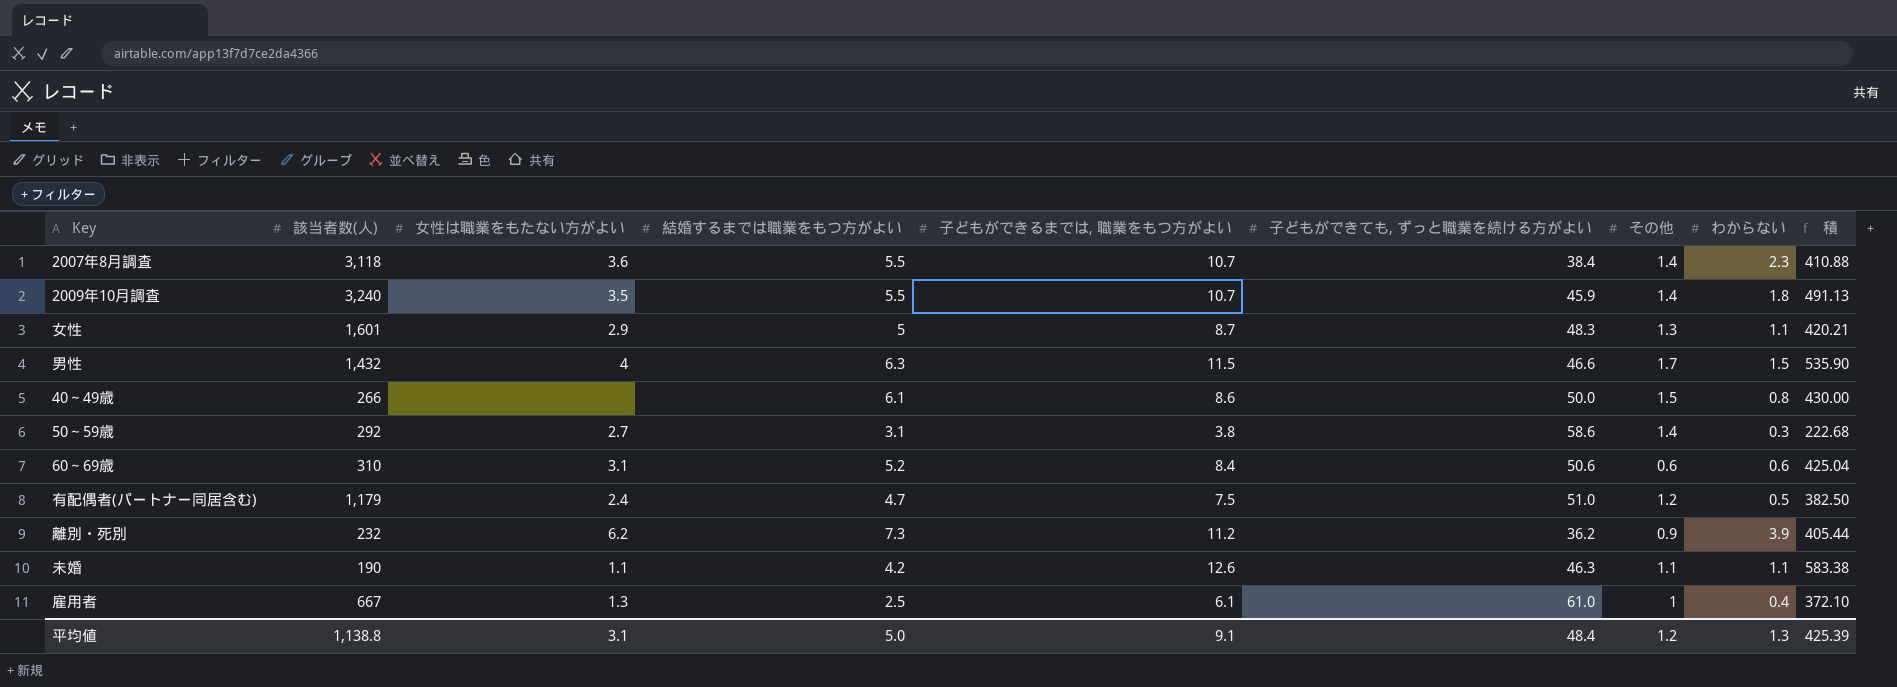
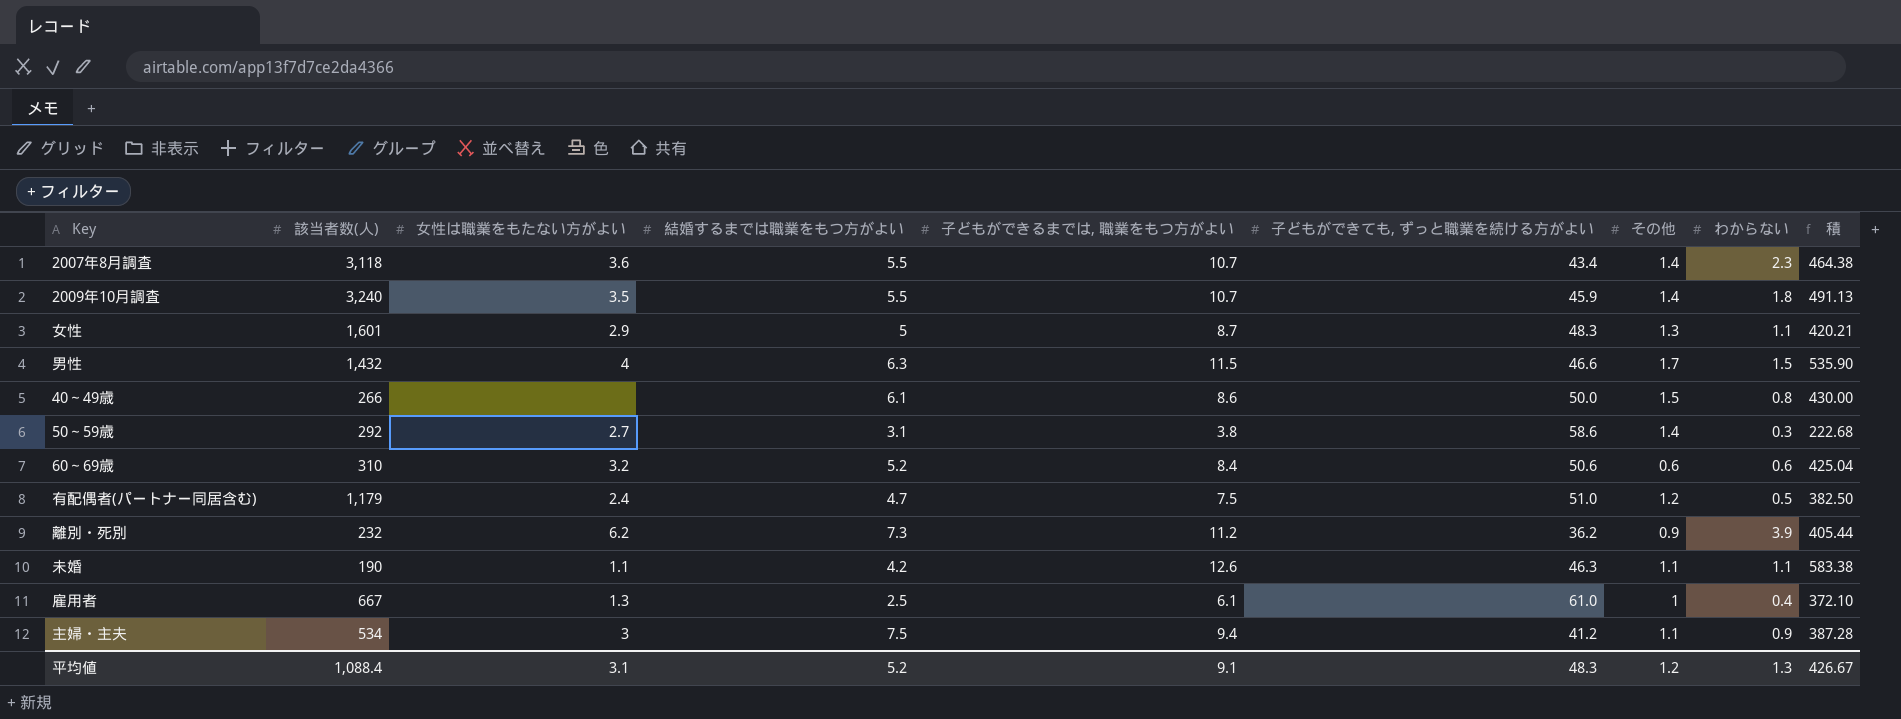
2007年8月調査 | 子どもができても, ずっと職業を続ける方がよい: 38.4 -> 43.4
2007年8月調査 | 積: 410.88 -> 464.38
60～69歳 | 女性は職業をもたない方がよい: 3.1 -> 3.2
row 主婦・主夫: none -> 534 | 3 | 7.5 | 9.4 | 41.2 | 1.1 | 0.9 | 387.28
平均値 | 該当者数(人): 1,138.8 -> 1,088.4
平均値 | 結婚するまでは職業をもつ方がよい: 5.0 -> 5.2
平均値 | 子どもができても, ずっと職業を続ける方がよい: 48.4 -> 48.3
平均値 | 積: 425.39 -> 426.67

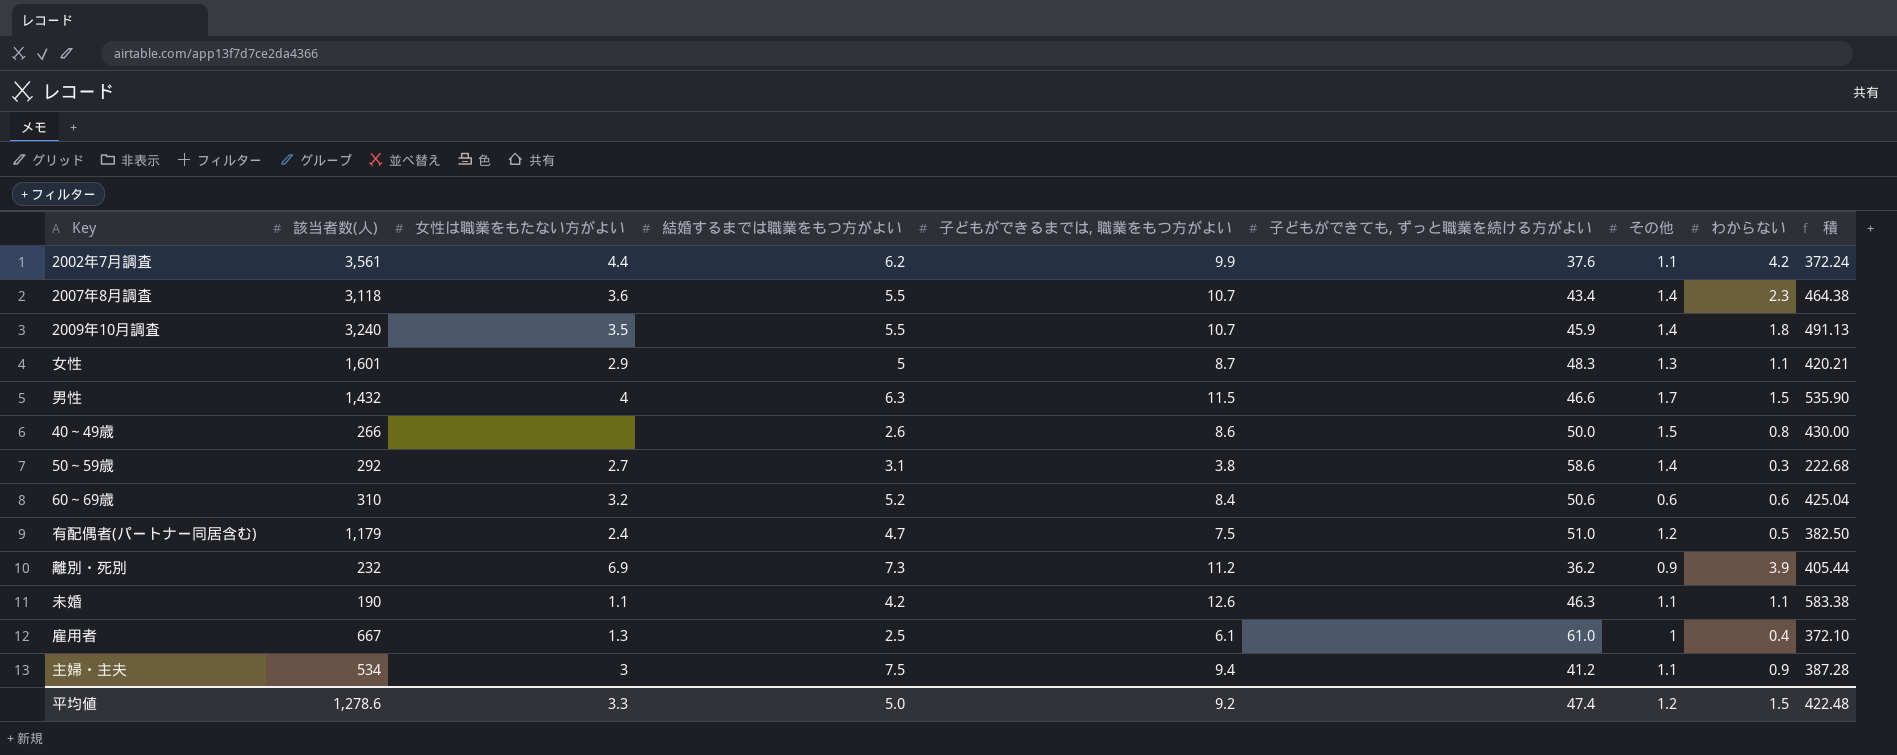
row 2002年7月調査: none -> 3,561 | 4.4 | 6.2 | 9.9 | 37.6 | 1.1 | 4.2 | 372.24
40～49歳 | 結婚するまでは職業をもつ方がよい: 6.1 -> 2.6
離別・死別 | 女性は職業をもたない方がよい: 6.2 -> 6.9
平均値 | 該当者数(人): 1,088.4 -> 1,278.6
平均値 | 女性は職業をもたない方がよい: 3.1 -> 3.3
平均値 | 結婚するまでは職業をもつ方がよい: 5.2 -> 5.0
平均値 | 子どもができるまでは, 職業をもつ方がよい: 9.1 -> 9.2
平均値 | 子どもができても, ずっと職業を続ける方がよい: 48.3 -> 47.4
平均値 | わからない: 1.3 -> 1.5
平均値 | 積: 426.67 -> 422.48

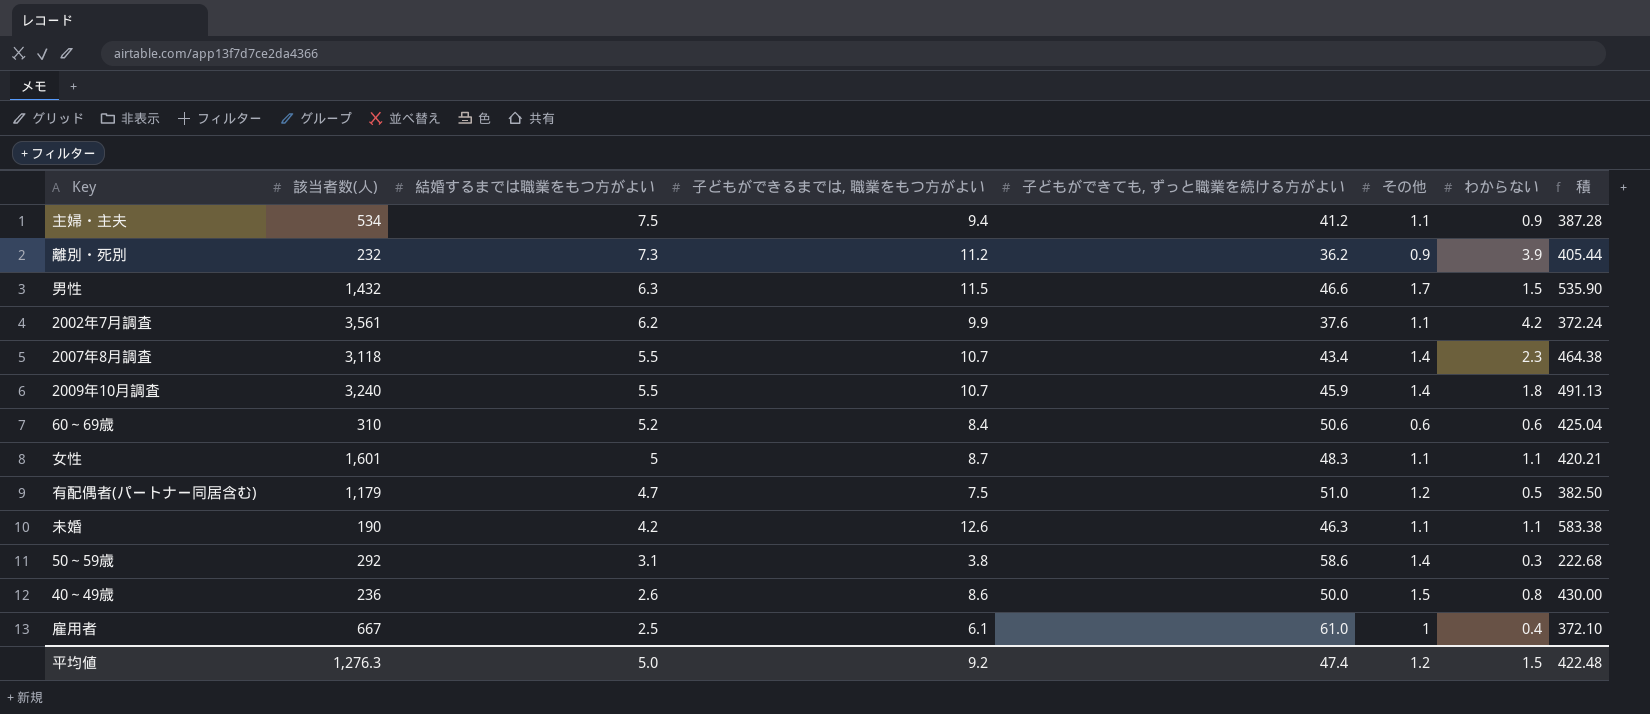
row order: none -> 結婚するまでは職業をもつ方がよい descending
column 女性は職業をもたない方がよい | position: 3 -> none
女性 | その他: 1.3 -> 1.1
40～49歳 | 該当者数(人): 266 -> 236
平均値 | 該当者数(人): 1,278.6 -> 1,276.3

